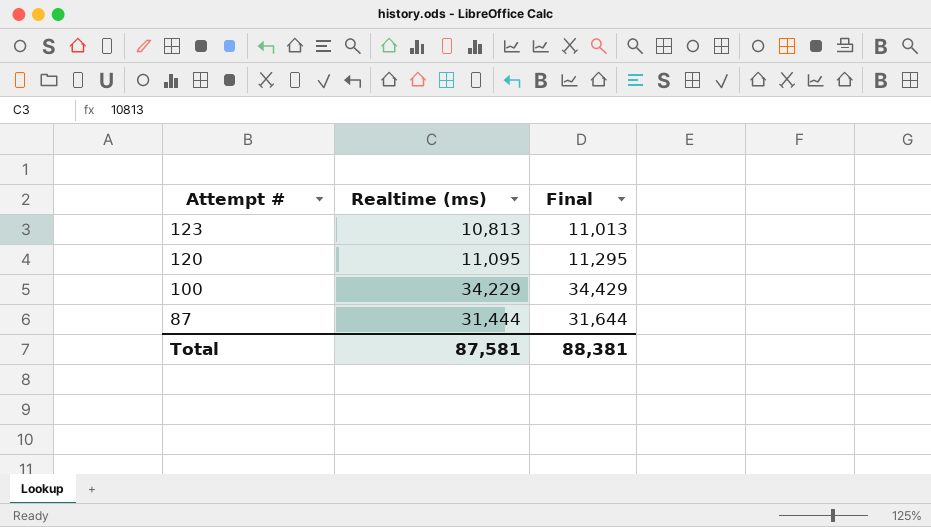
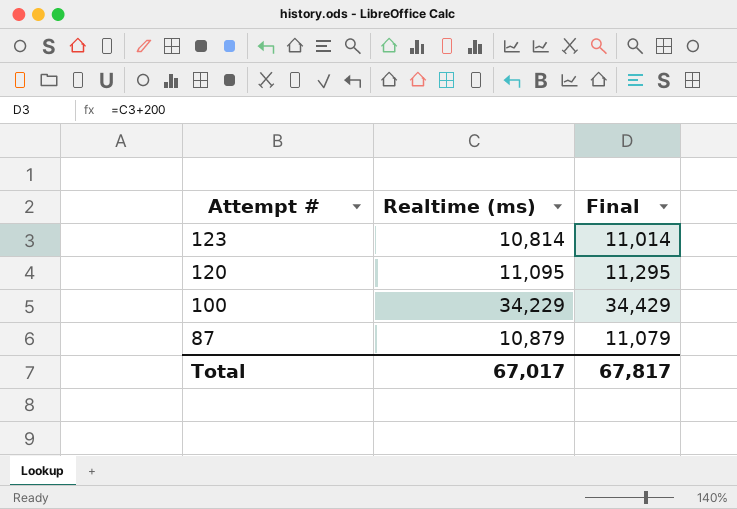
123 | Realtime (ms): 10,813 -> 10,814
123 | Final: 11,013 -> 11,014
87 | Realtime (ms): 31,444 -> 10,879
87 | Final: 31,644 -> 11,079
Total | Realtime (ms): 87,581 -> 67,017
Total | Final: 88,381 -> 67,817

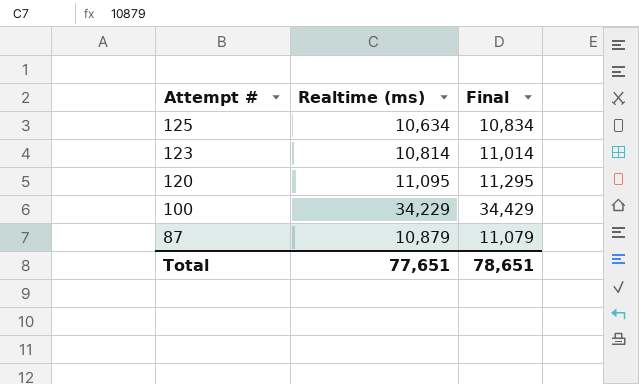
row 125: none -> 10,634 | 10,834
Total | Realtime (ms): 67,017 -> 77,651
Total | Final: 67,817 -> 78,651

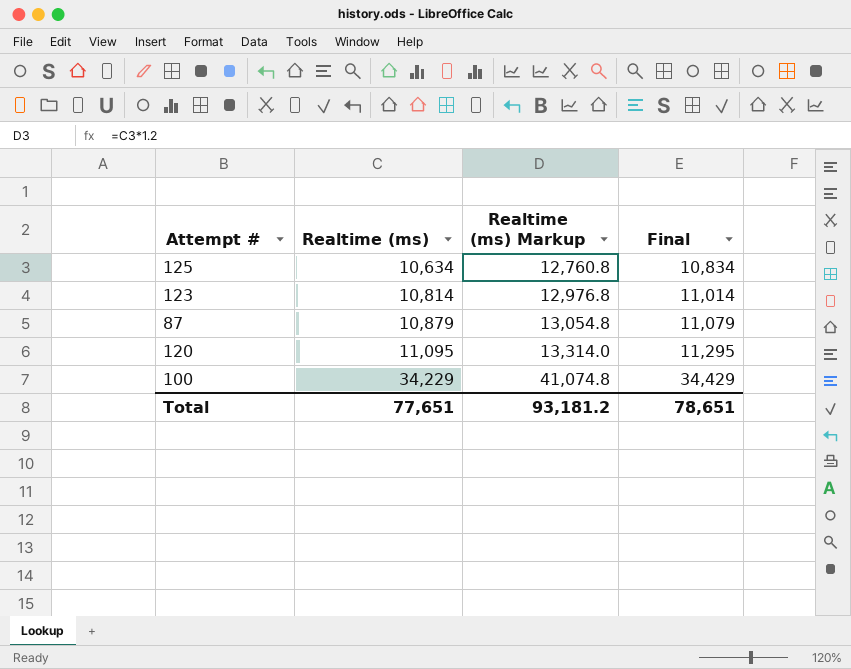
row order: Attempt # descending -> Realtime (ms) ascending
column Realtime (ms) Markup | formula: none -> [Realtime (ms)] * 1.2

